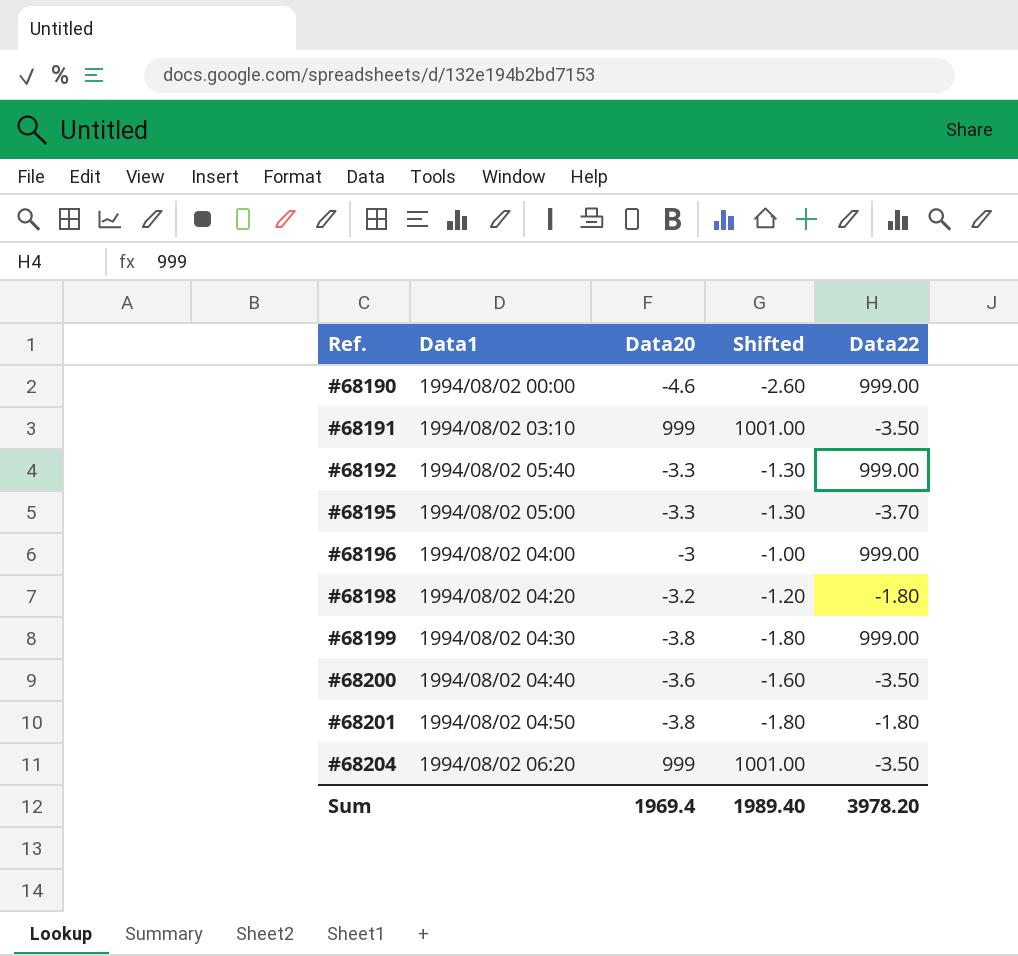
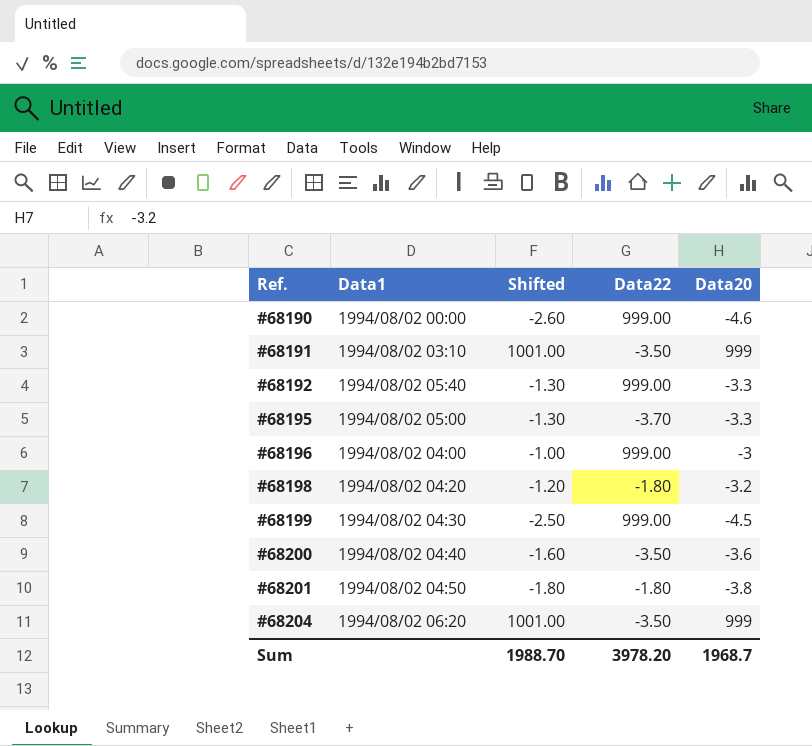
column Data20 | position: 3 -> 5
#68199 | Shifted: -1.80 -> -2.50
#68199 | Data20: -3.8 -> -4.5
Sum | Shifted: 1989.40 -> 1988.70
Sum | Data20: 1969.4 -> 1968.7

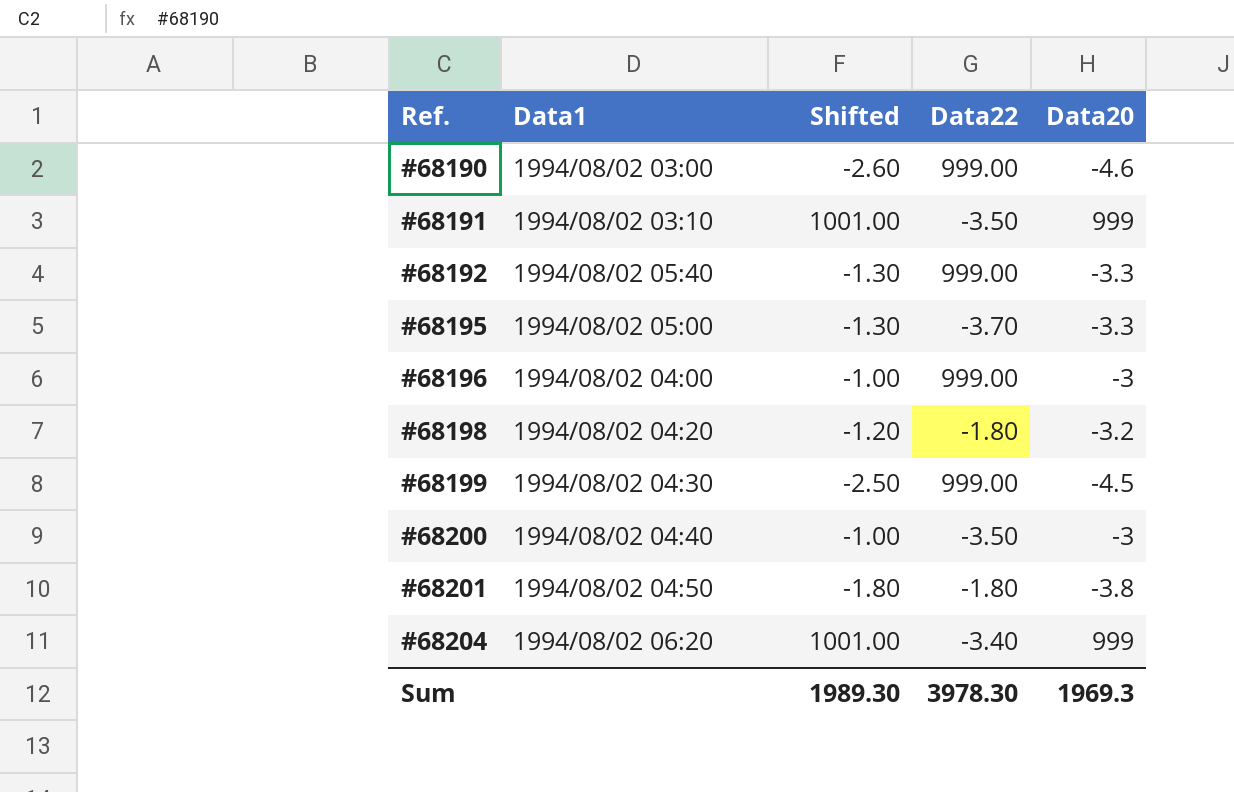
#68190 | Data1: 1994/08/02 00:00 -> 1994/08/02 03:00
#68200 | Shifted: -1.60 -> -1.00
#68200 | Data20: -3.6 -> -3
#68204 | Data22: -3.50 -> -3.40
Sum | Shifted: 1988.70 -> 1989.30
Sum | Data22: 3978.20 -> 3978.30
Sum | Data20: 1968.7 -> 1969.3

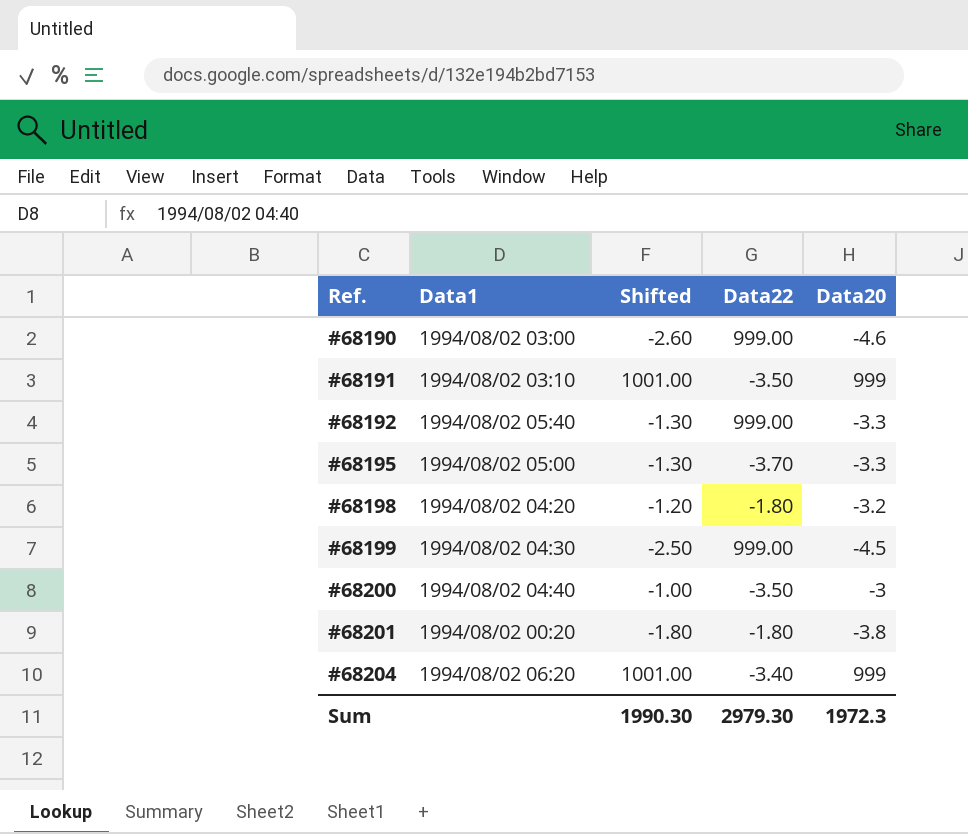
row #68196: 1994/08/02 04:00 | -1.00 | 999.00 | -3 -> none
#68201 | Data1: 1994/08/02 04:50 -> 1994/08/02 00:20
Sum | Shifted: 1989.30 -> 1990.30
Sum | Data22: 3978.30 -> 2979.30
Sum | Data20: 1969.3 -> 1972.3

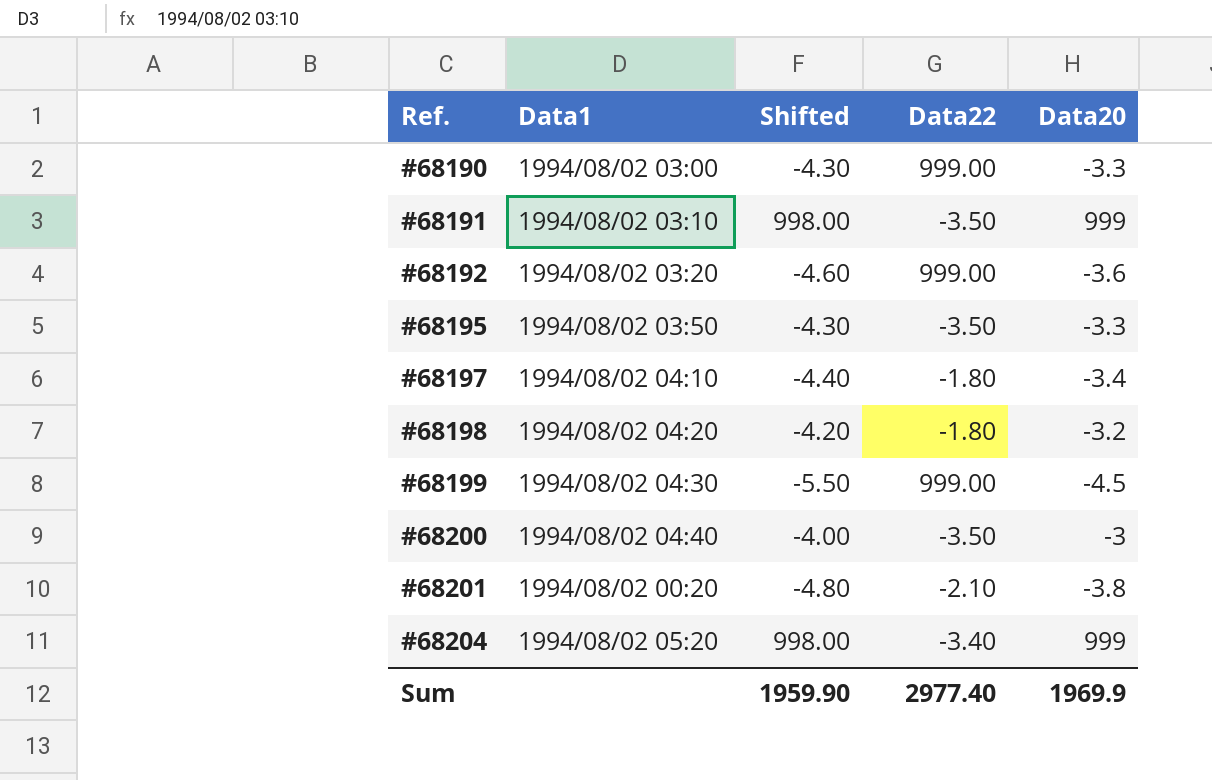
column Shifted | formula: [Data20] + 2 -> [Data20] - 1
#68190 | Data20: -4.6 -> -3.3
#68192 | Data1: 1994/08/02 05:40 -> 1994/08/02 03:20
#68192 | Data20: -3.3 -> -3.6
#68195 | Data1: 1994/08/02 05:00 -> 1994/08/02 03:50
#68195 | Data22: -3.70 -> -3.50
row #68197: none -> 1994/08/02 04:10 | -4.40 | -1.80 | -3.4
#68201 | Data22: -1.80 -> -2.10
#68204 | Data1: 1994/08/02 06:20 -> 1994/08/02 05:20
Sum | Shifted: 1990.30 -> 1959.90
Sum | Data22: 2979.30 -> 2977.40
Sum | Data20: 1972.3 -> 1969.9

